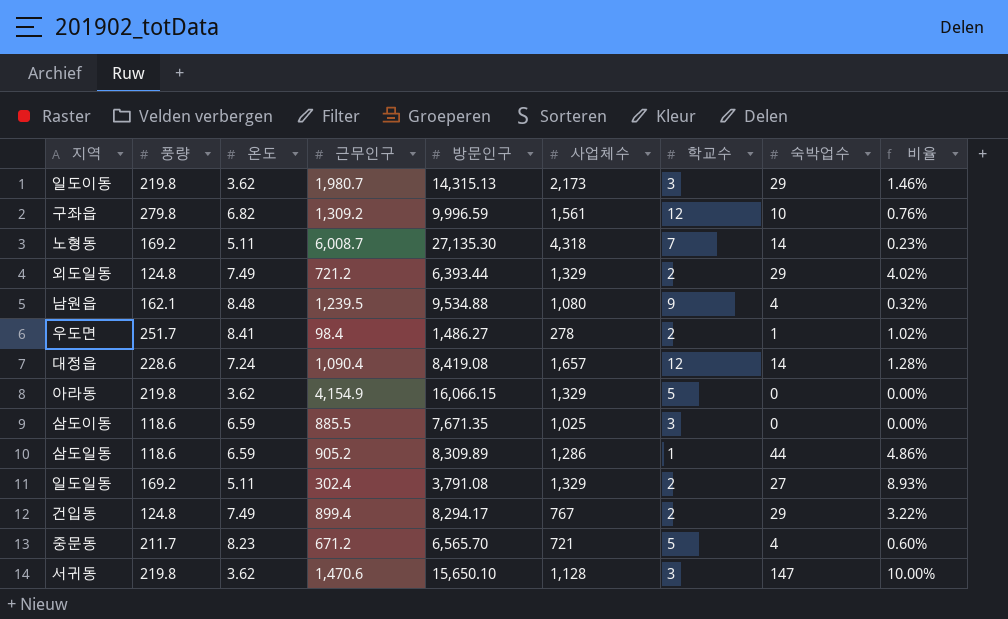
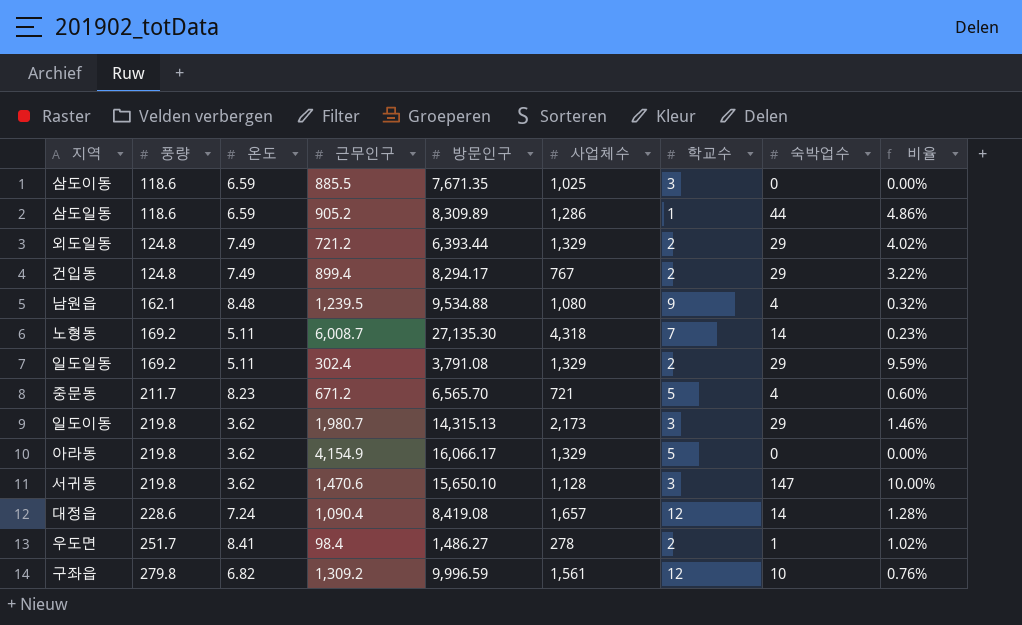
row order: none -> 풍량 ascending
일도일동 | 숙박업수: 27 -> 29
일도일동 | 비율: 8.93% -> 9.59%
아라동 | 방문인구: 16,066.15 -> 16,066.17

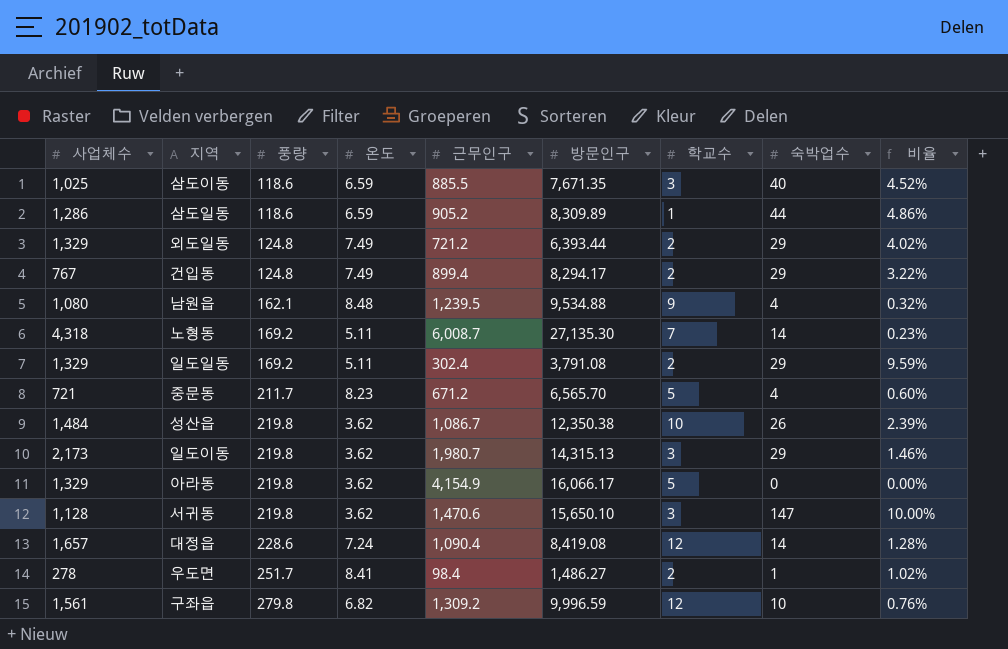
column 사업체수 | position: 6 -> 1
삼도이동 | 숙박업수: 0 -> 40
삼도이동 | 비율: 0.00% -> 4.52%
row 성산읍: none -> 1,484 | 219.8 | 3.62 | 1,086.7 | 12,350.38 | 10 | 26 | 2.39%

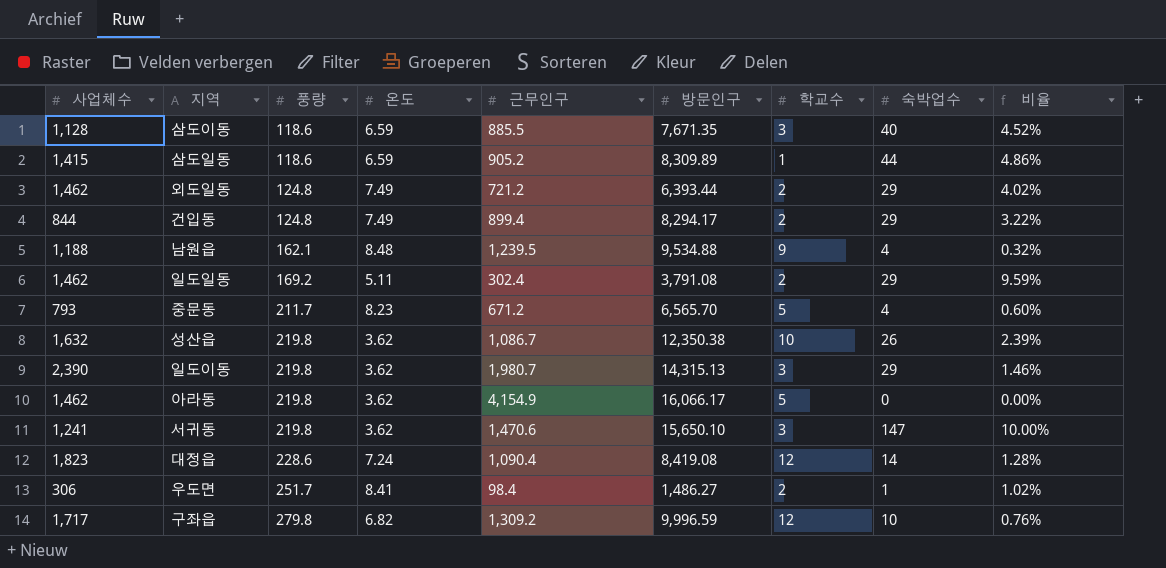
row 노형동: 4,318 | 169.2 | 5.11 | 6,008.7 | 27,135.30 | 7 | 14 | 0.23% -> none
삼도이동 | 사업체수: 1,025 -> 1,128
삼도일동 | 사업체수: 1,286 -> 1,415
외도일동 | 사업체수: 1,329 -> 1,462
건입동 | 사업체수: 767 -> 844
남원읍 | 사업체수: 1,080 -> 1,188
일도일동 | 사업체수: 1,329 -> 1,462
중문동 | 사업체수: 721 -> 793
성산읍 | 사업체수: 1,484 -> 1,632
일도이동 | 사업체수: 2,173 -> 2,390
아라동 | 사업체수: 1,329 -> 1,462
서귀동 | 사업체수: 1,128 -> 1,241
대정읍 | 사업체수: 1,657 -> 1,823
우도면 | 사업체수: 278 -> 306
구좌읍 | 사업체수: 1,561 -> 1,717

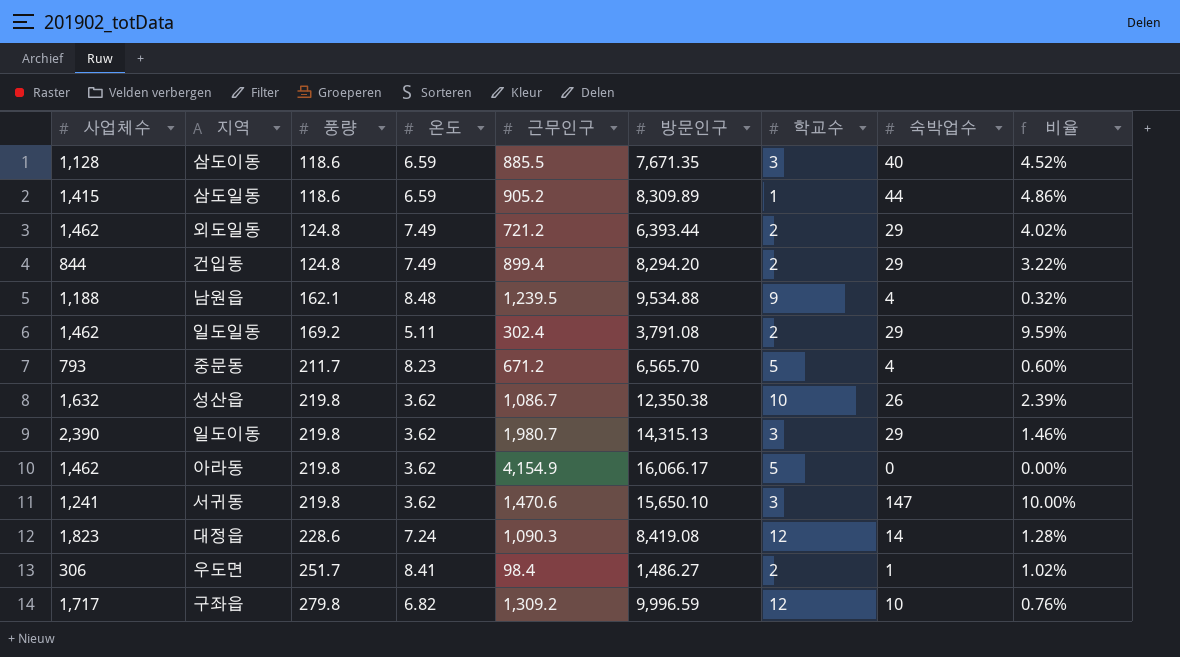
건입동 | 방문인구: 8,294.17 -> 8,294.20
대정읍 | 근무인구: 1,090.4 -> 1,090.3

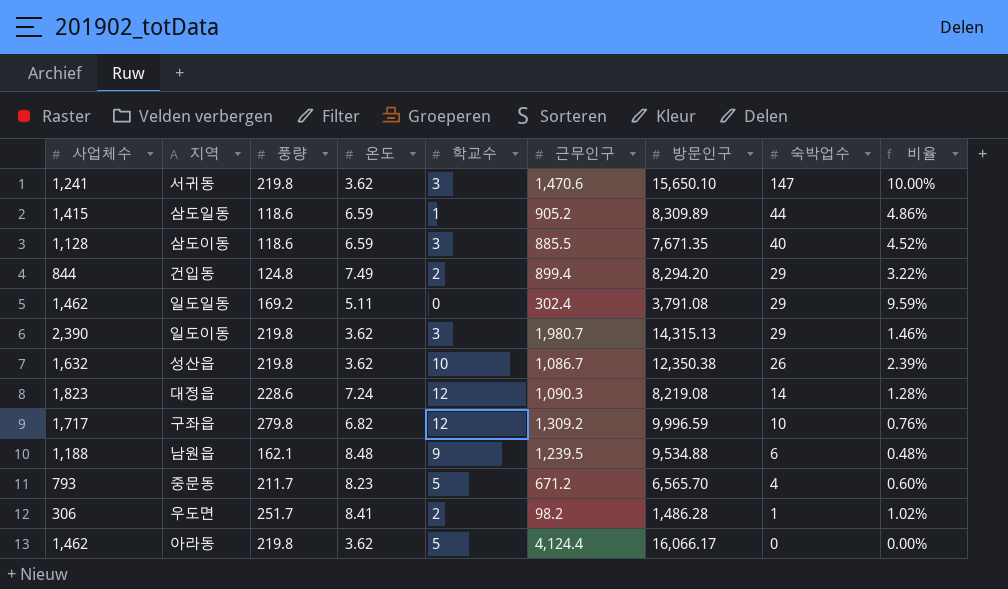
row order: 풍량 ascending -> 숙박업수 descending
column 학교수 | position: 7 -> 5
row 외도일동: 1,462 | 124.8 | 7.49 | 721.2 | 6,393.44 | 2 | 29 | 4.02% -> none
일도일동 | 학교수: 2 -> 0
대정읍 | 방문인구: 8,419.08 -> 8,219.08
남원읍 | 숙박업수: 4 -> 6
남원읍 | 비율: 0.32% -> 0.48%
우도면 | 근무인구: 98.4 -> 98.2
우도면 | 방문인구: 1,486.27 -> 1,486.28
아라동 | 근무인구: 4,154.9 -> 4,124.4

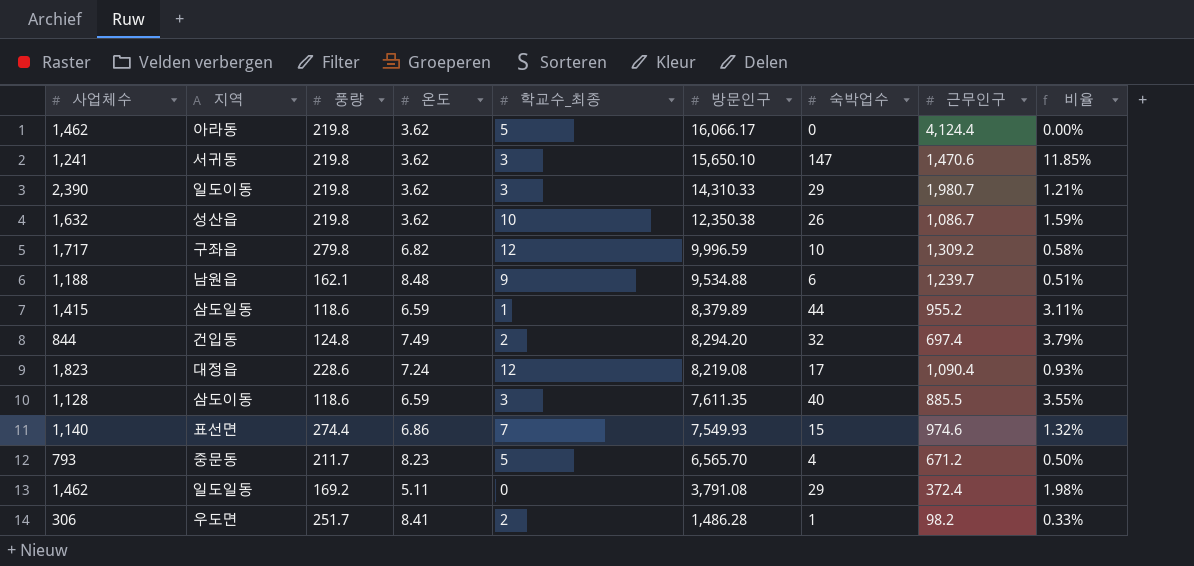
row order: 숙박업수 descending -> 방문인구 descending
column name: 학교수 -> 학교수_최종
column 근무인구 | position: 6 -> 8
column 비율 | formula: [숙박업수] / [근무인구] -> [숙박업수] / [사업체수]
일도이동 | 방문인구: 14,315.13 -> 14,310.33
남원읍 | 근무인구: 1,239.5 -> 1,239.7
삼도일동 | 방문인구: 8,309.89 -> 8,379.89
삼도일동 | 근무인구: 905.2 -> 955.2
건입동 | 숙박업수: 29 -> 32
건입동 | 근무인구: 899.4 -> 697.4
대정읍 | 숙박업수: 14 -> 17
대정읍 | 근무인구: 1,090.3 -> 1,090.4
삼도이동 | 방문인구: 7,671.35 -> 7,611.35
row 표선면: none -> 1,140 | 274.4 | 6.86 | 7 | 7,549.93 | 15 | 974.6 | 1.32%
일도일동 | 근무인구: 302.4 -> 372.4

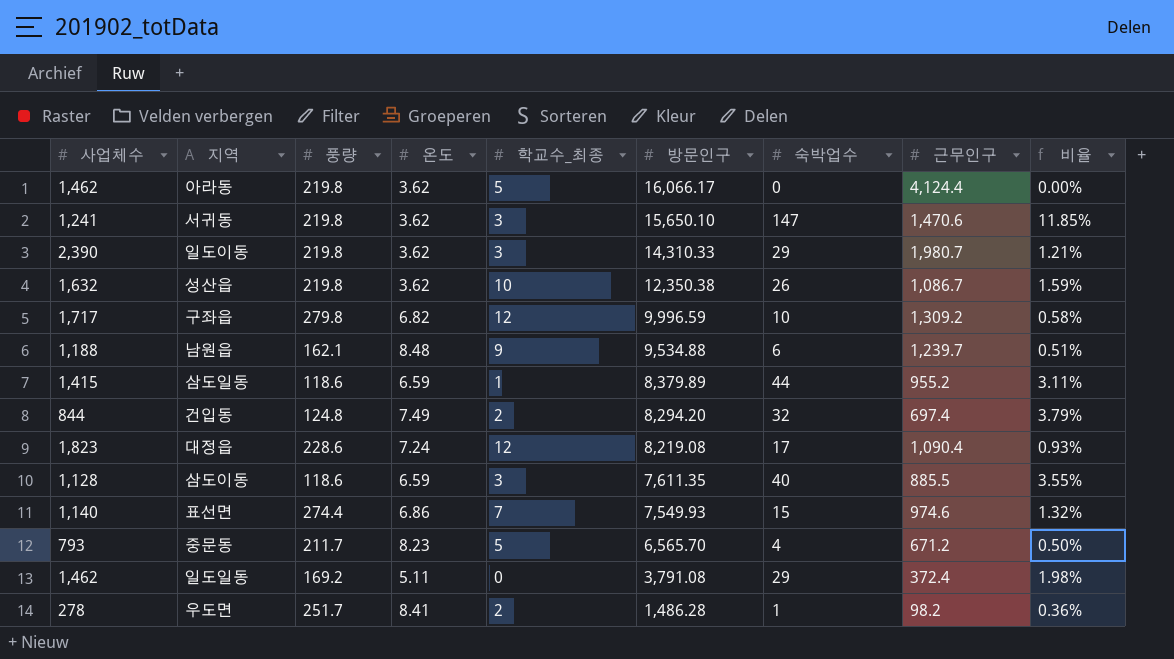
우도면 | 사업체수: 306 -> 278
우도면 | 비율: 0.33% -> 0.36%

